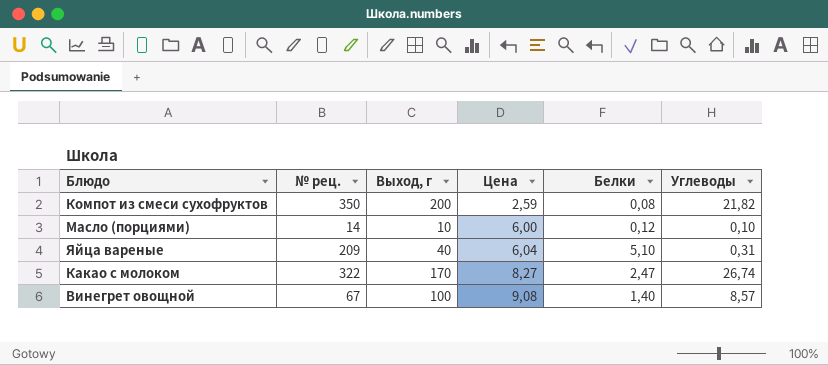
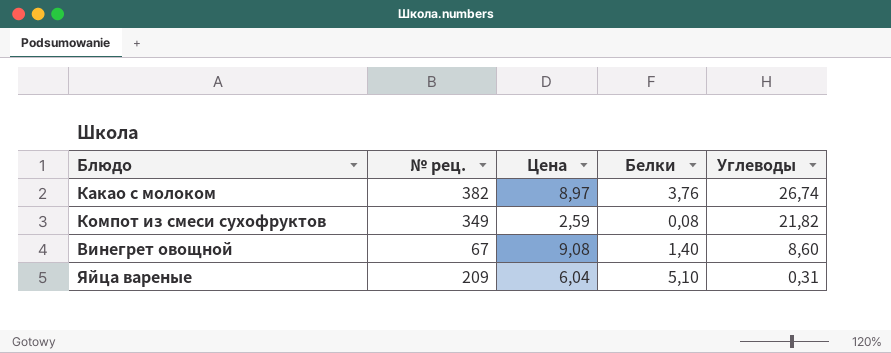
row order: Цена ascending -> Углеводы descending
column Выход, г | position: 3 -> none
row Масло (порциями): 14 | 10 | 6,00 | 0,12 | 0,10 -> none
Какао с молоком | № рец.: 322 -> 382
Какао с молоком | Цена: 8,27 -> 8,97
Какао с молоком | Белки: 2,47 -> 3,76
Компот из смеси сухофруктов | № рец.: 350 -> 349
Винегрет овощной | Углеводы: 8,57 -> 8,60

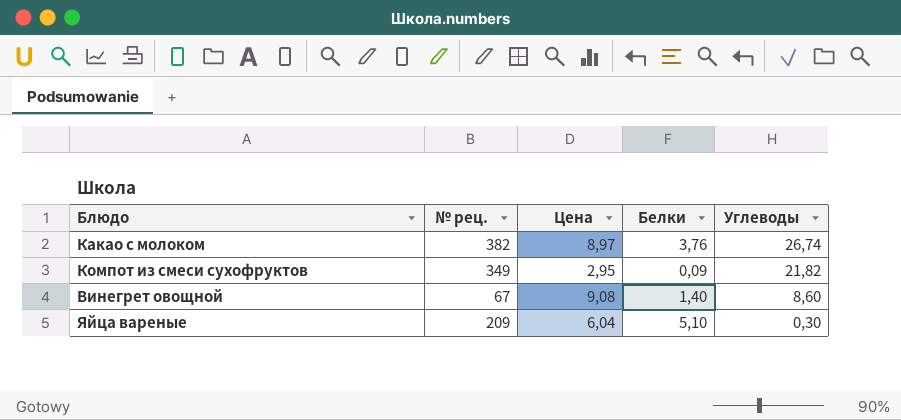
Компот из смеси сухофруктов | Цена: 2,59 -> 2,95
Компот из смеси сухофруктов | Белки: 0,08 -> 0,09
Яйца вареные | Углеводы: 0,31 -> 0,30

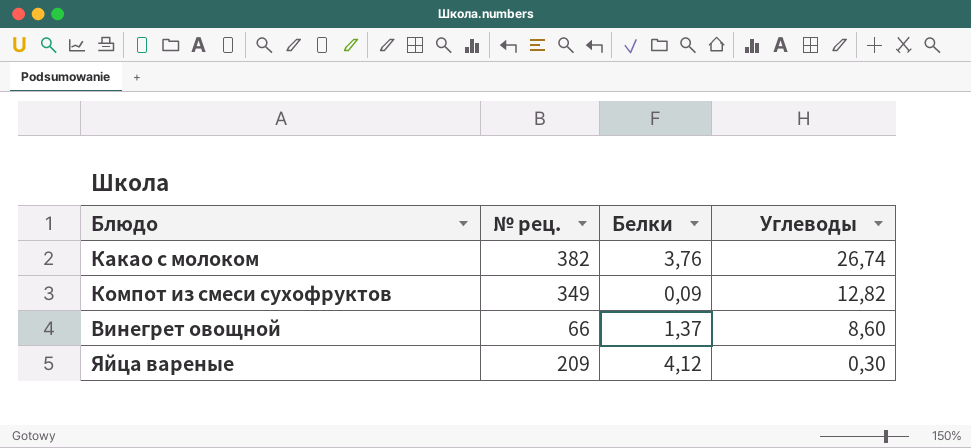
column Цена | position: 3 -> none
Компот из смеси сухофруктов | Углеводы: 21,82 -> 12,82
Винегрет овощной | № рец.: 67 -> 66
Винегрет овощной | Белки: 1,40 -> 1,37
Яйца вареные | Белки: 5,10 -> 4,12

